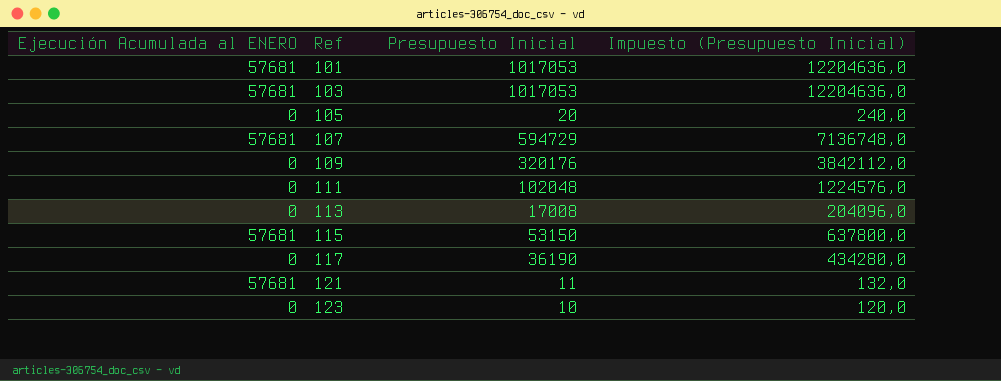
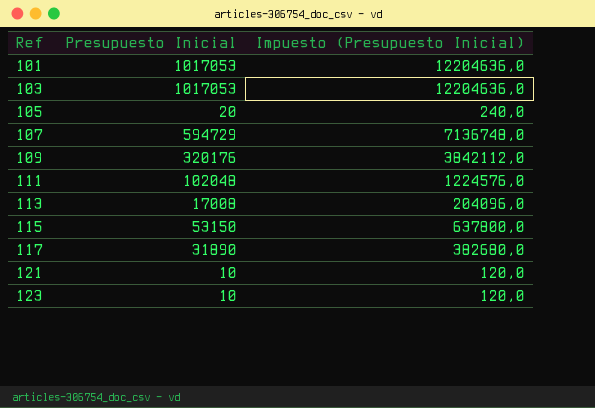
column Ejecución Acumulada al ENERO | position: 1 -> none
117 | Presupuesto Inicial: 36190 -> 31890
117 | Impuesto (Presupuesto Inicial): 434280,0 -> 382680,0
121 | Presupuesto Inicial: 11 -> 10
121 | Impuesto (Presupuesto Inicial): 132,0 -> 120,0

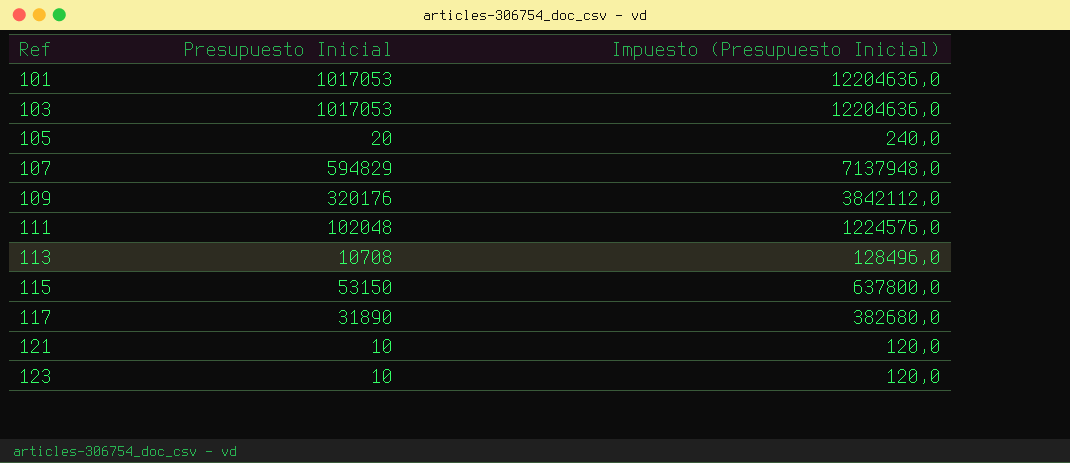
107 | Presupuesto Inicial: 594729 -> 594829
107 | Impuesto (Presupuesto Inicial): 7136748,0 -> 7137948,0
113 | Presupuesto Inicial: 17008 -> 10708
113 | Impuesto (Presupuesto Inicial): 204096,0 -> 128496,0

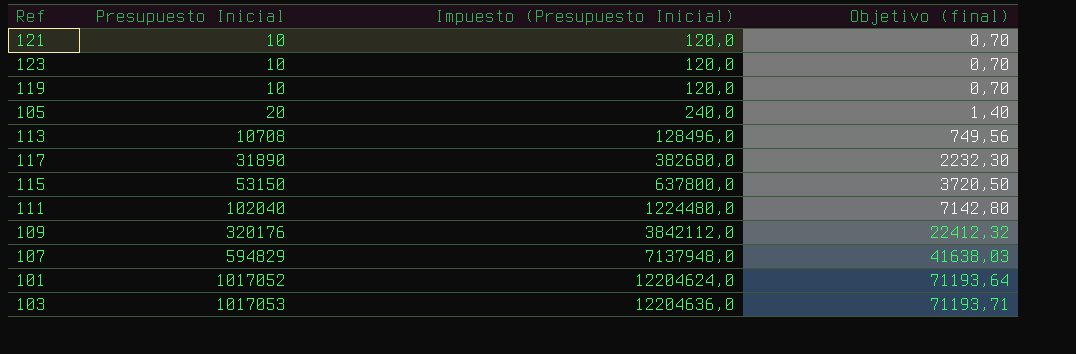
row order: Ref ascending -> Presupuesto Inicial ascending
column Objetivo (final) | formula: none -> [Presupuesto Inicial] * 0,07
row 119: none -> 10 | 120,0 | 0,70
111 | Presupuesto Inicial: 102048 -> 102040
111 | Impuesto (Presupuesto Inicial): 1224576,0 -> 1224480,0
101 | Presupuesto Inicial: 1017053 -> 1017052
101 | Impuesto (Presupuesto Inicial): 12204636,0 -> 12204624,0

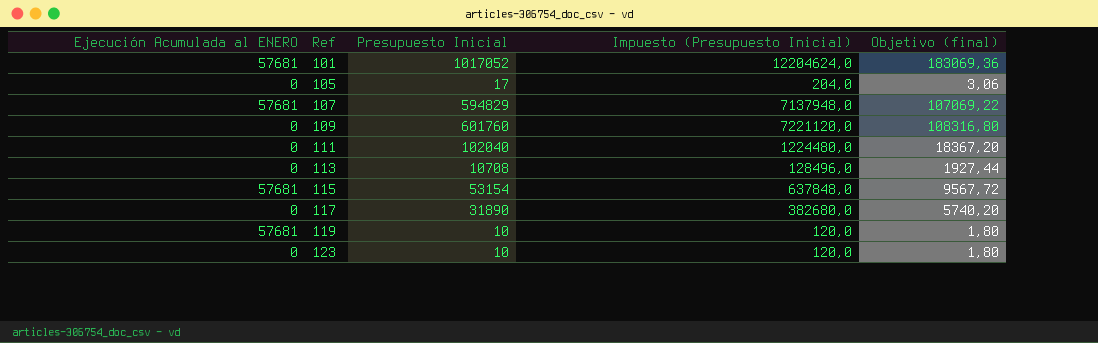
row order: Presupuesto Inicial ascending -> Ref ascending
column Ejecución Acumulada al ENERO | position: none -> 1
column Objetivo (final) | formula: [Presupuesto Inicial] * 0,07 -> [Presupuesto Inicial] * 0,18
row 121: 10 | 120,0 | 0,70 -> none
row 103: 1017053 | 12204636,0 | 71193,71 -> none
105 | Presupuesto Inicial: 20 -> 17
105 | Impuesto (Presupuesto Inicial): 240,0 -> 204,0
109 | Presupuesto Inicial: 320176 -> 601760
109 | Impuesto (Presupuesto Inicial): 3842112,0 -> 7221120,0
115 | Presupuesto Inicial: 53150 -> 53154
115 | Impuesto (Presupuesto Inicial): 637800,0 -> 637848,0

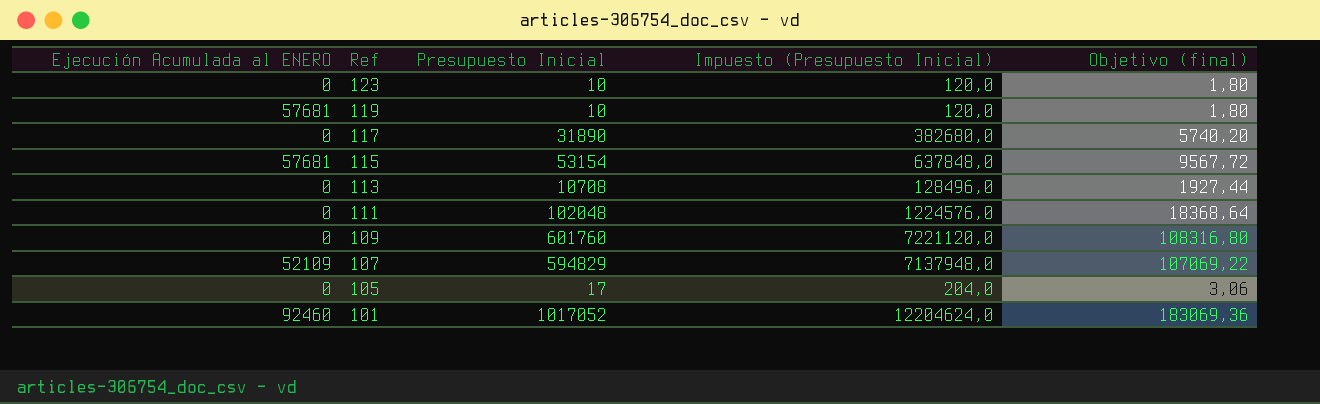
row order: Ref ascending -> Ref descending
111 | Presupuesto Inicial: 102040 -> 102048
111 | Impuesto (Presupuesto Inicial): 1224480,0 -> 1224576,0
111 | Objetivo (final): 18367,20 -> 18368,64
107 | Ejecución Acumulada al ENERO: 57681 -> 52109
101 | Ejecución Acumulada al ENERO: 57681 -> 92460

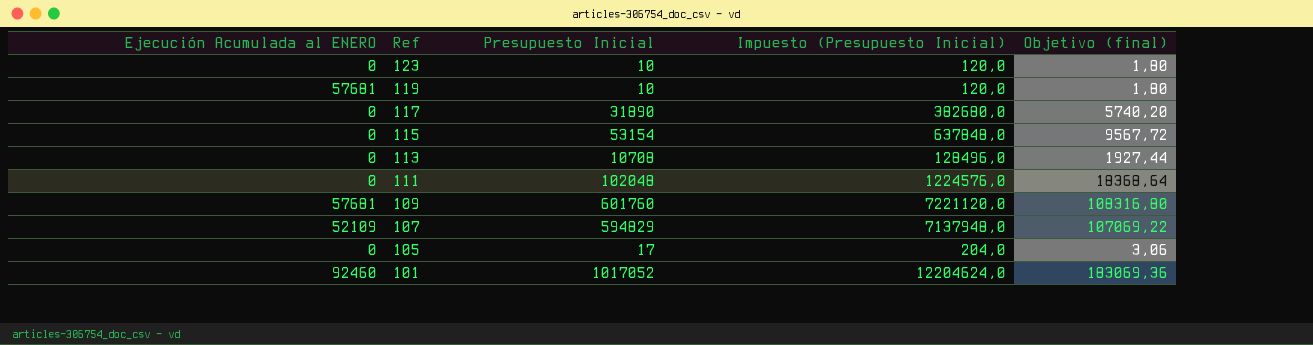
115 | Ejecución Acumulada al ENERO: 57681 -> 0
109 | Ejecución Acumulada al ENERO: 0 -> 57681

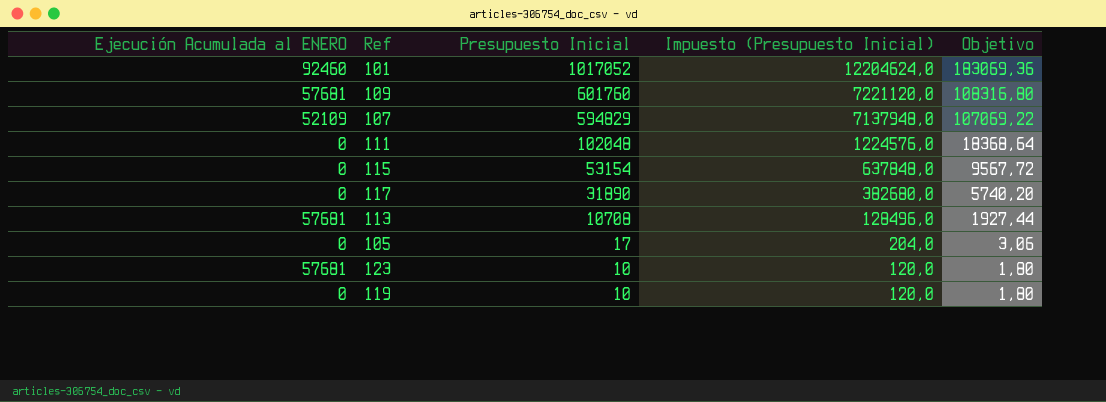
row order: Ref descending -> Presupuesto Inicial descending
column name: Objetivo (final) -> Objetivo
113 | Ejecución Acumulada al ENERO: 0 -> 57681
123 | Ejecución Acumulada al ENERO: 0 -> 57681
119 | Ejecución Acumulada al ENERO: 57681 -> 0

